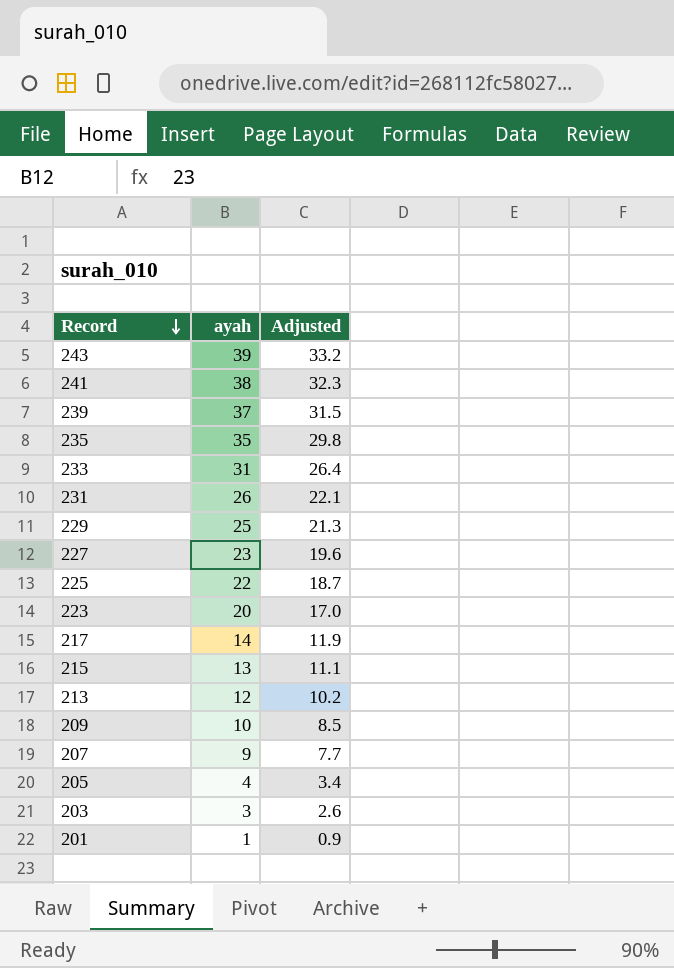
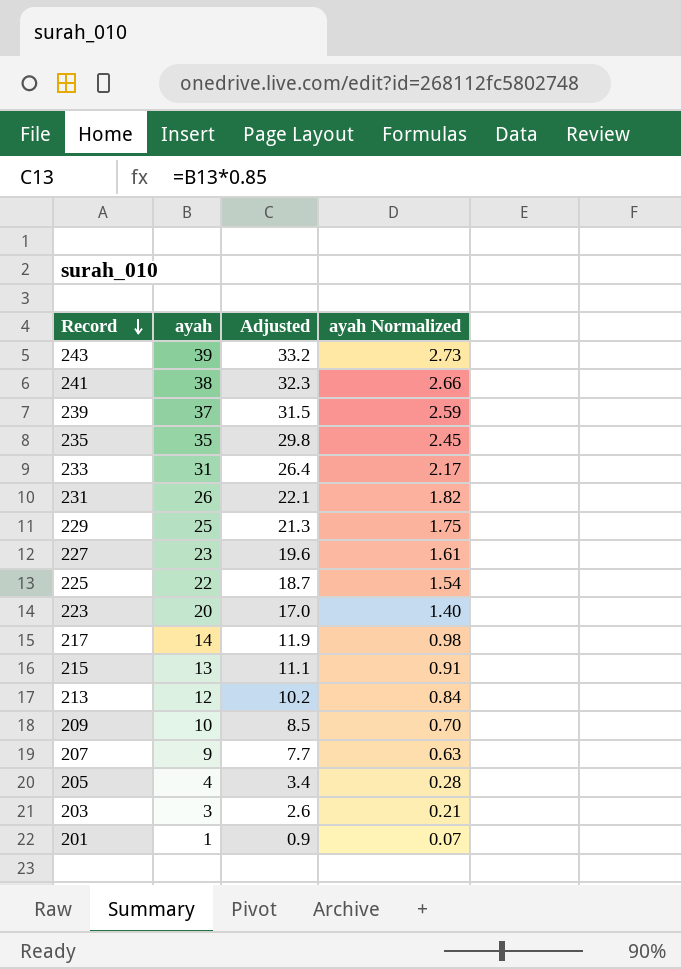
column ayah Normalized | formula: none -> [ayah] * 0.07

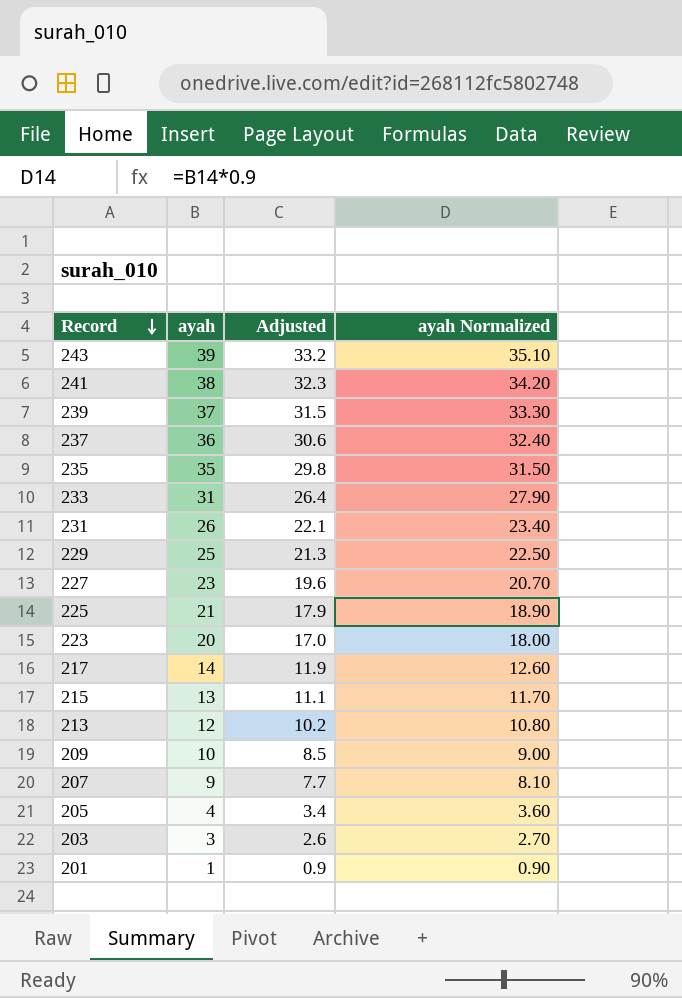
column ayah Normalized | formula: [ayah] * 0.07 -> [ayah] * 0.9
row 237: none -> 36 | 30.6 | 32.40
225 | ayah: 22 -> 21
225 | Adjusted: 18.7 -> 17.9

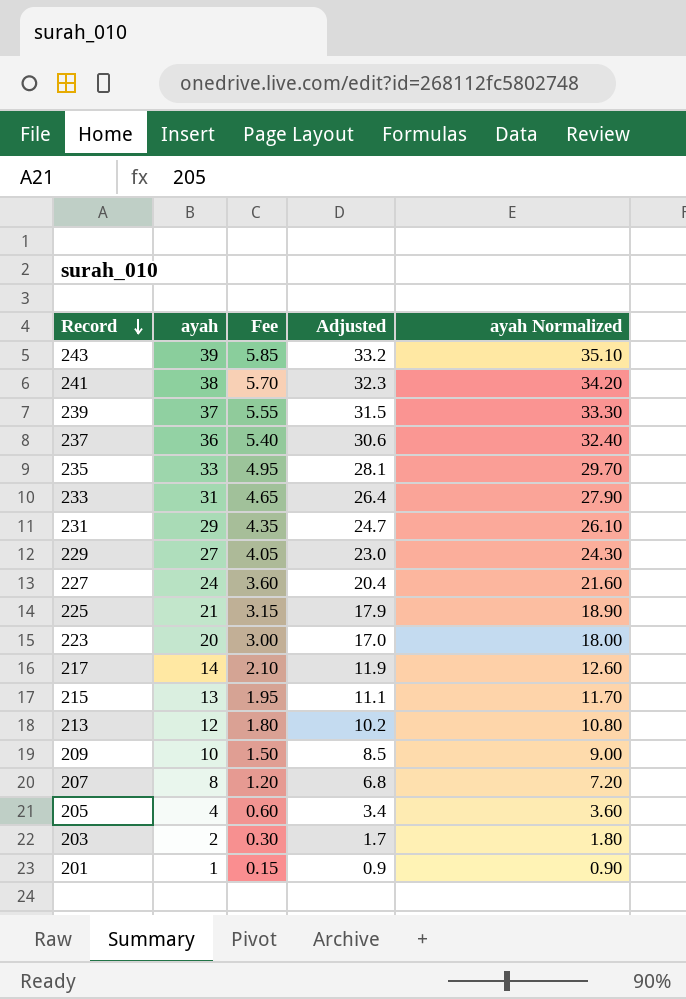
column Fee | formula: none -> [ayah] * 0.15
235 | ayah: 35 -> 33
235 | Adjusted: 29.8 -> 28.1
235 | ayah Normalized: 31.50 -> 29.70
231 | ayah: 26 -> 29
231 | Adjusted: 22.1 -> 24.7
231 | ayah Normalized: 23.40 -> 26.10
229 | ayah: 25 -> 27
229 | Adjusted: 21.3 -> 23.0
229 | ayah Normalized: 22.50 -> 24.30
227 | ayah: 23 -> 24
227 | Adjusted: 19.6 -> 20.4
227 | ayah Normalized: 20.70 -> 21.60
207 | ayah: 9 -> 8
207 | Adjusted: 7.7 -> 6.8
207 | ayah Normalized: 8.10 -> 7.20
203 | ayah: 3 -> 2
203 | Adjusted: 2.6 -> 1.7
203 | ayah Normalized: 2.70 -> 1.80

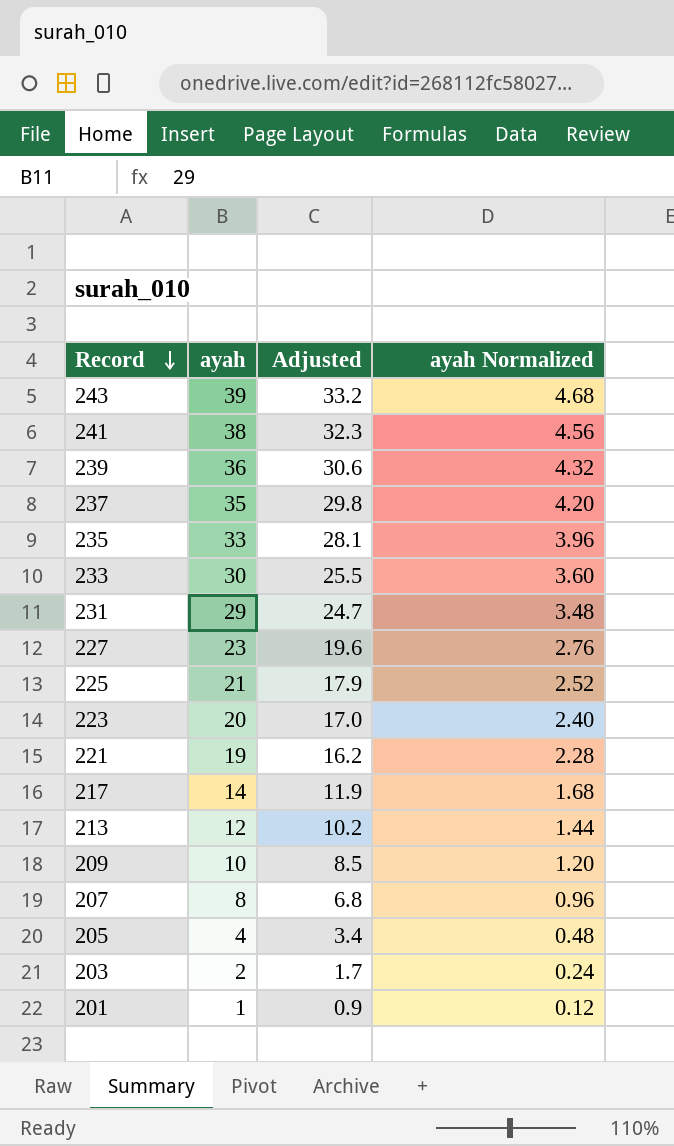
column Fee | formula: [ayah] * 0.15 -> none
column ayah Normalized | formula: [ayah] * 0.9 -> [ayah] * 0.12
row 229: 27 | 4.05 | 23.0 | 24.30 -> none
row 215: 13 | 1.95 | 11.1 | 11.70 -> none
239 | ayah: 37 -> 36
239 | Adjusted: 31.5 -> 30.6
237 | ayah: 36 -> 35
237 | Adjusted: 30.6 -> 29.8
233 | ayah: 31 -> 30
233 | Adjusted: 26.4 -> 25.5
227 | ayah: 24 -> 23
227 | Adjusted: 20.4 -> 19.6
row 221: none -> 19 | 16.2 | 2.28

